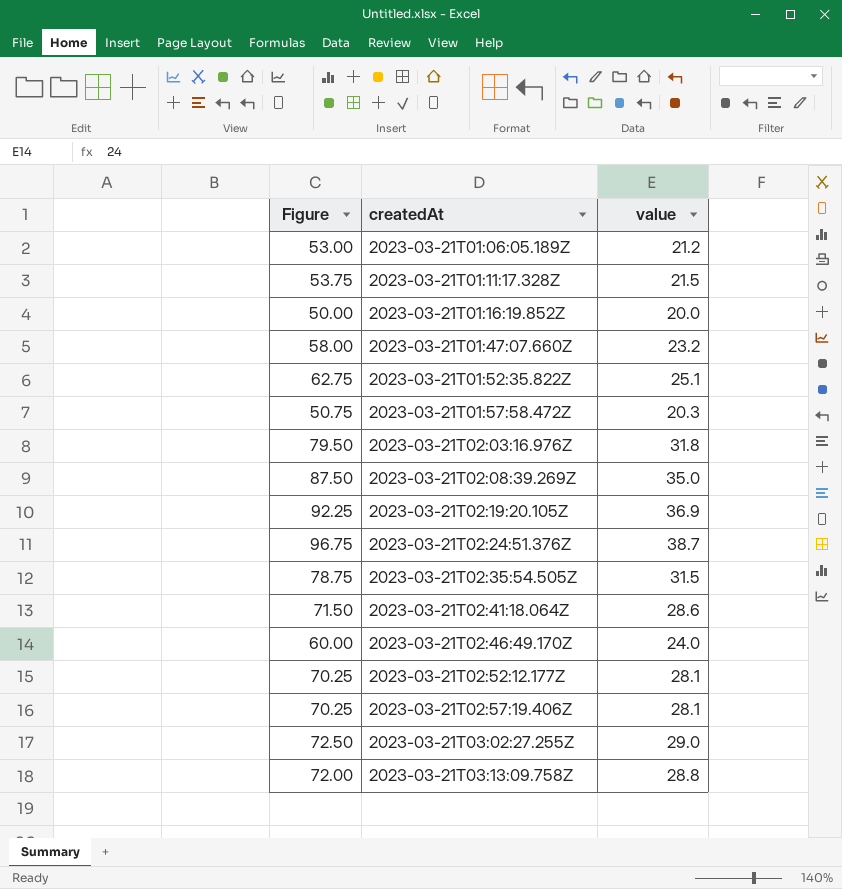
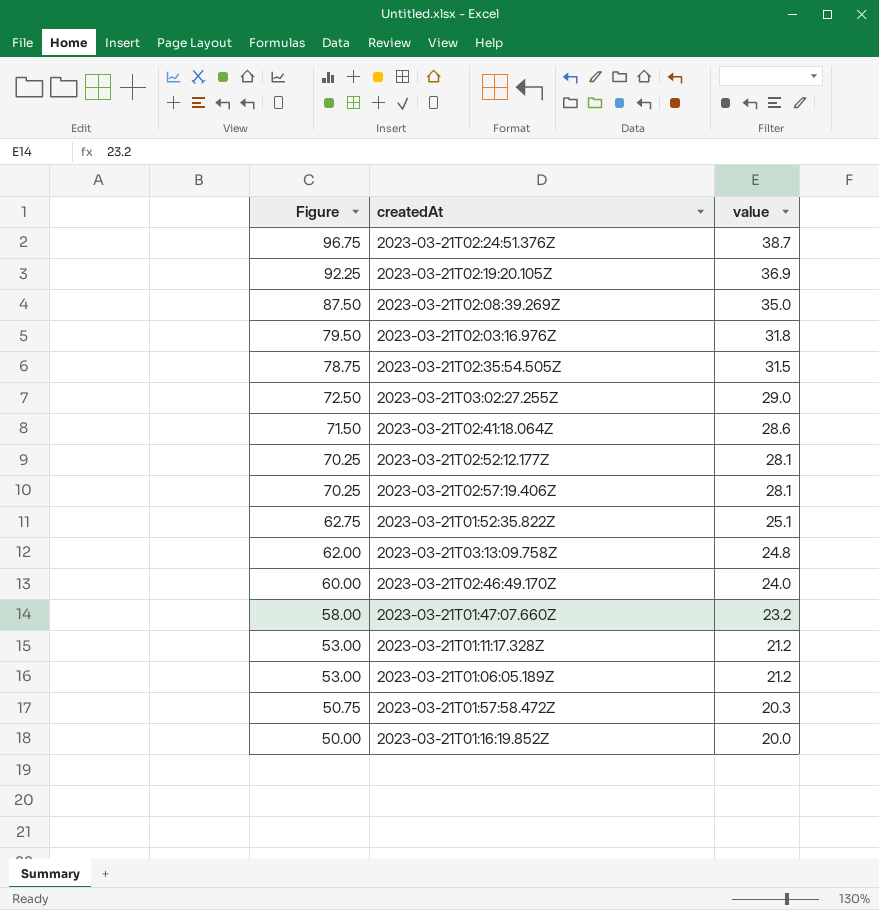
row order: createdAt ascending -> Figure descending
2023-03-21T03:13:09.758Z | Figure: 72.00 -> 62.00
2023-03-21T03:13:09.758Z | value: 28.8 -> 24.8
2023-03-21T01:11:17.328Z | Figure: 53.75 -> 53.00
2023-03-21T01:11:17.328Z | value: 21.5 -> 21.2

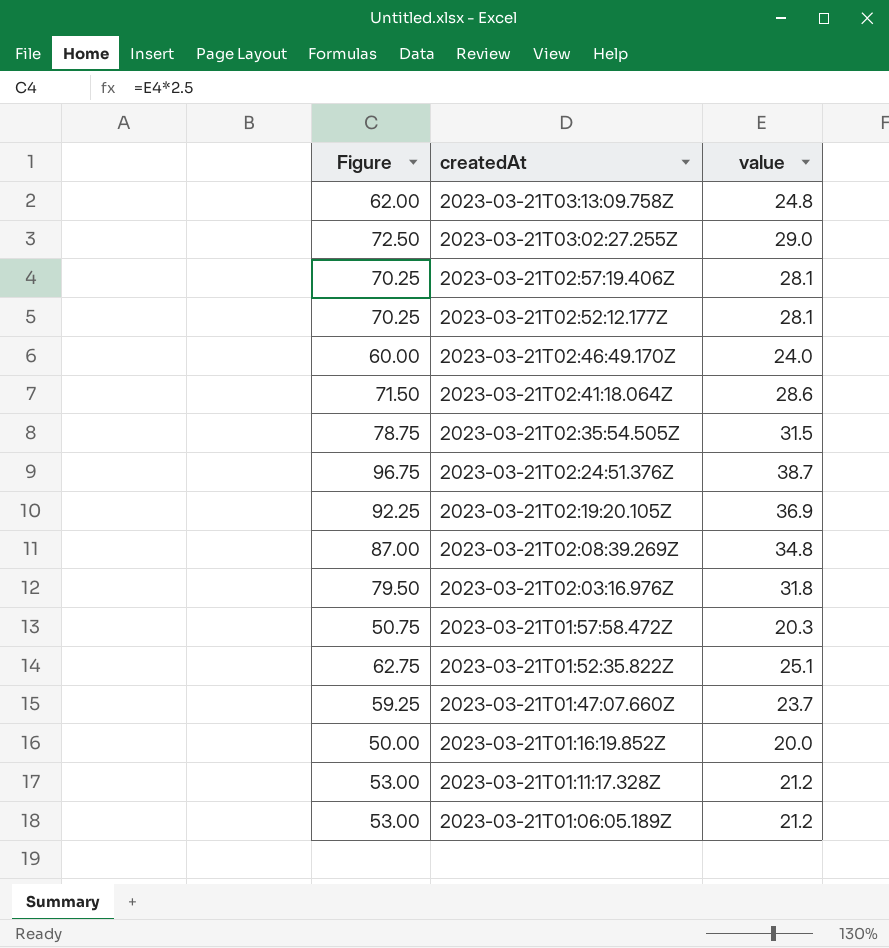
row order: Figure descending -> createdAt descending
2023-03-21T02:08:39.269Z | Figure: 87.50 -> 87.00
2023-03-21T02:08:39.269Z | value: 35.0 -> 34.8
2023-03-21T01:47:07.660Z | Figure: 58.00 -> 59.25
2023-03-21T01:47:07.660Z | value: 23.2 -> 23.7

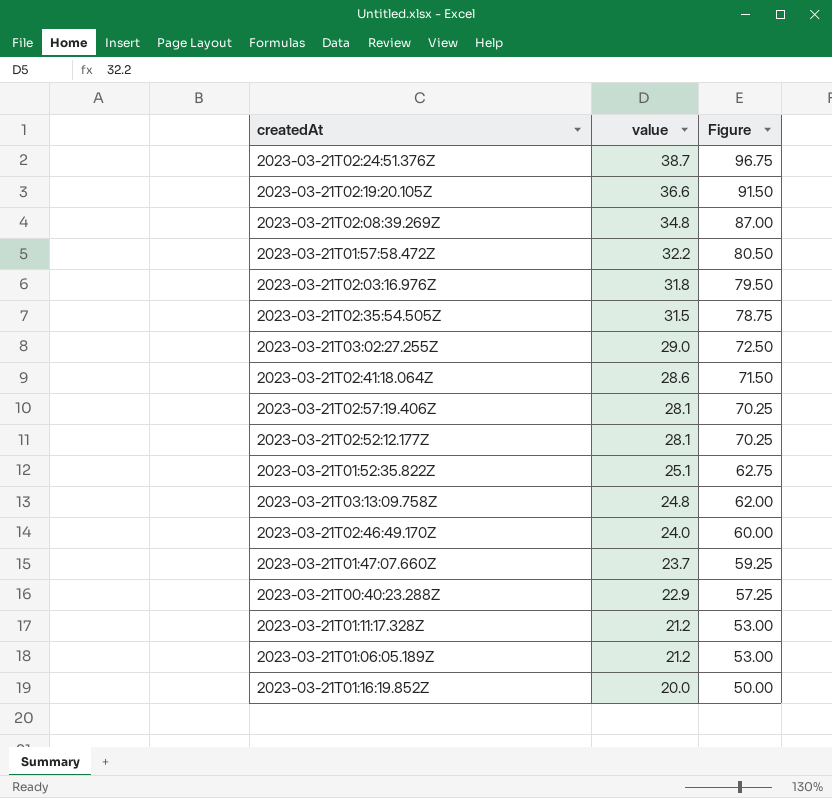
row order: createdAt descending -> value descending
column Figure | position: 1 -> 3
2023-03-21T02:19:20.105Z | value: 36.9 -> 36.6
2023-03-21T02:19:20.105Z | Figure: 92.25 -> 91.50
2023-03-21T01:57:58.472Z | value: 20.3 -> 32.2
2023-03-21T01:57:58.472Z | Figure: 50.75 -> 80.50
row 2023-03-21T00:40:23.288Z: none -> 22.9 | 57.25

